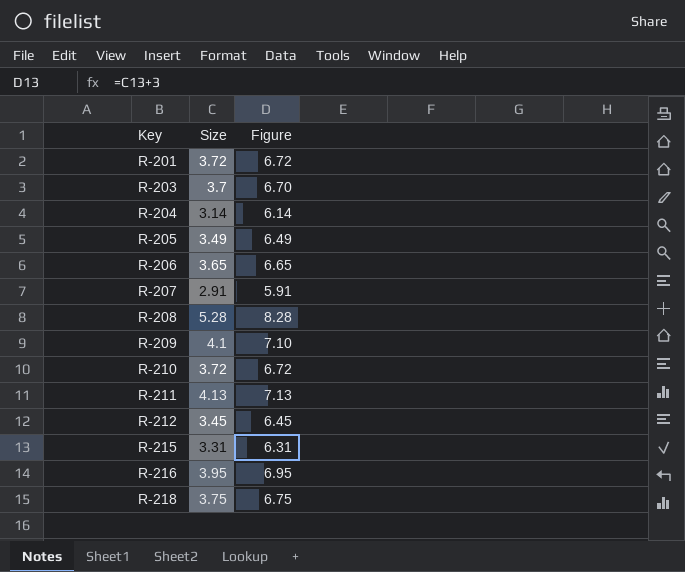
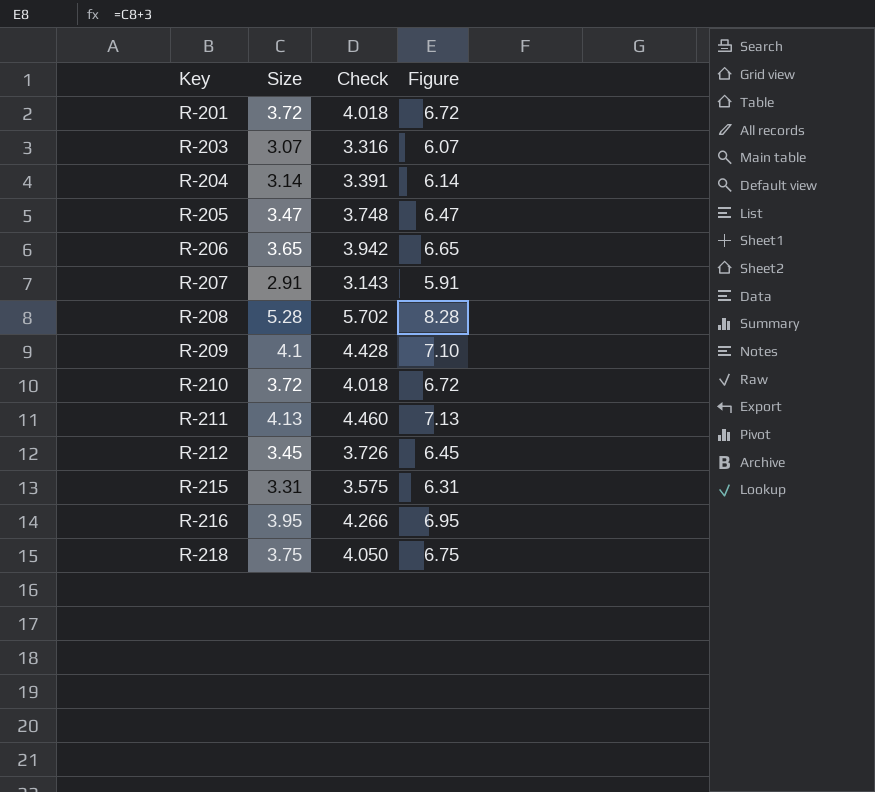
column Check | formula: none -> [Size] * 1.08
R-203 | Size: 3.7 -> 3.07
R-203 | Figure: 6.70 -> 6.07
R-205 | Size: 3.49 -> 3.47
R-205 | Figure: 6.49 -> 6.47

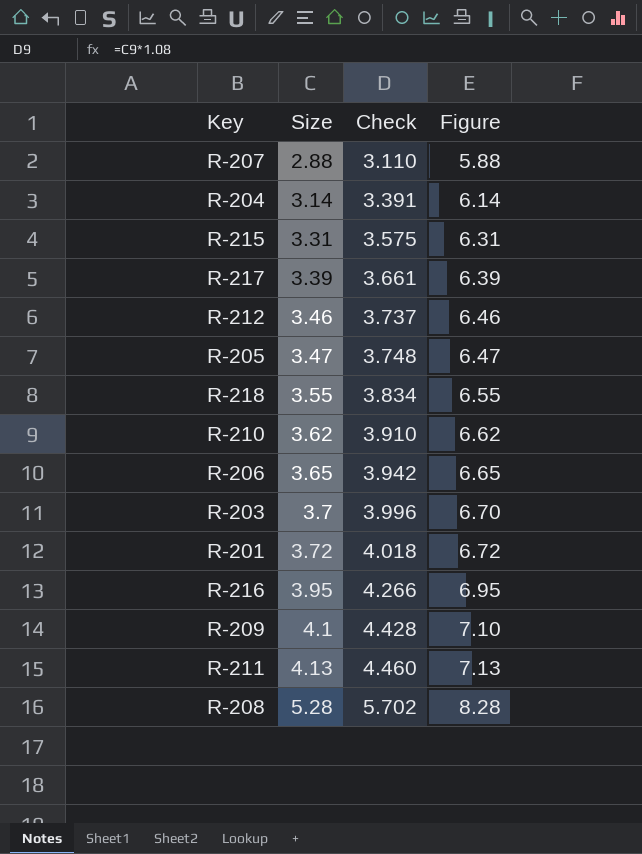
row order: Key ascending -> Size ascending
R-207 | Size: 2.91 -> 2.88
R-207 | Check: 3.143 -> 3.110
R-207 | Figure: 5.91 -> 5.88
row R-217: none -> 3.39 | 3.661 | 6.39
R-212 | Size: 3.45 -> 3.46
R-212 | Check: 3.726 -> 3.737
R-212 | Figure: 6.45 -> 6.46
R-218 | Size: 3.75 -> 3.55
R-218 | Check: 4.050 -> 3.834
R-218 | Figure: 6.75 -> 6.55
R-210 | Size: 3.72 -> 3.62
R-210 | Check: 4.018 -> 3.910
R-210 | Figure: 6.72 -> 6.62
R-203 | Size: 3.07 -> 3.7
R-203 | Check: 3.316 -> 3.996
R-203 | Figure: 6.07 -> 6.70

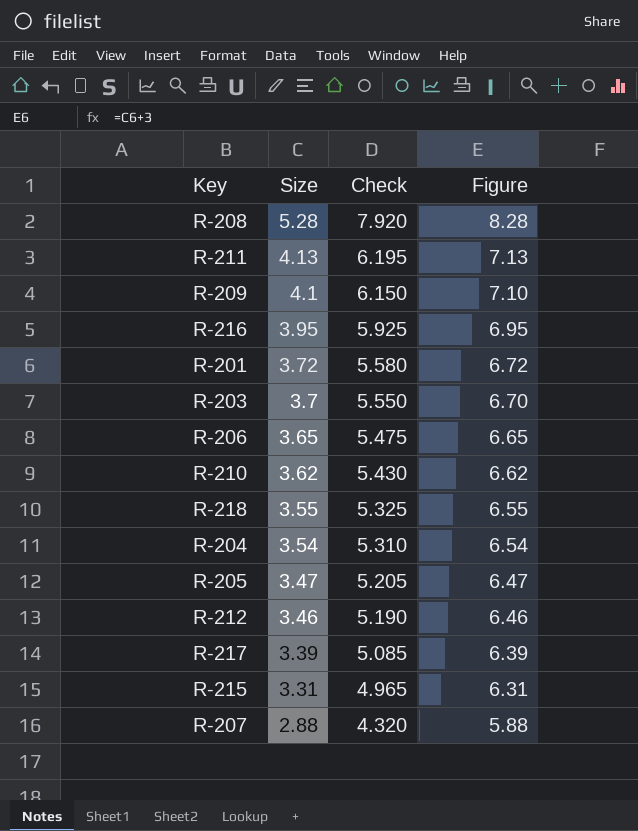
row order: Size ascending -> Size descending
column Check | formula: [Size] * 1.08 -> [Size] * 1.5
R-204 | Size: 3.14 -> 3.54
R-204 | Figure: 6.14 -> 6.54

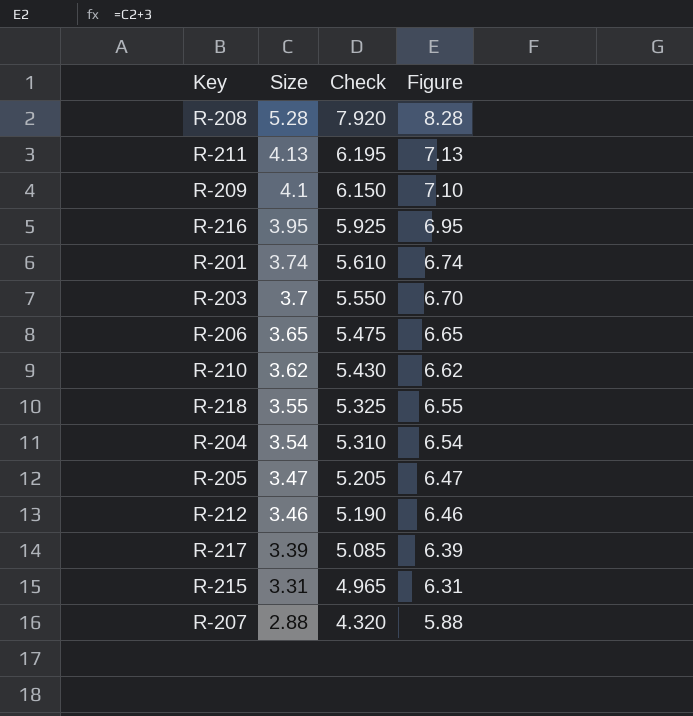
R-201 | Size: 3.72 -> 3.74
R-201 | Check: 5.580 -> 5.610
R-201 | Figure: 6.72 -> 6.74

